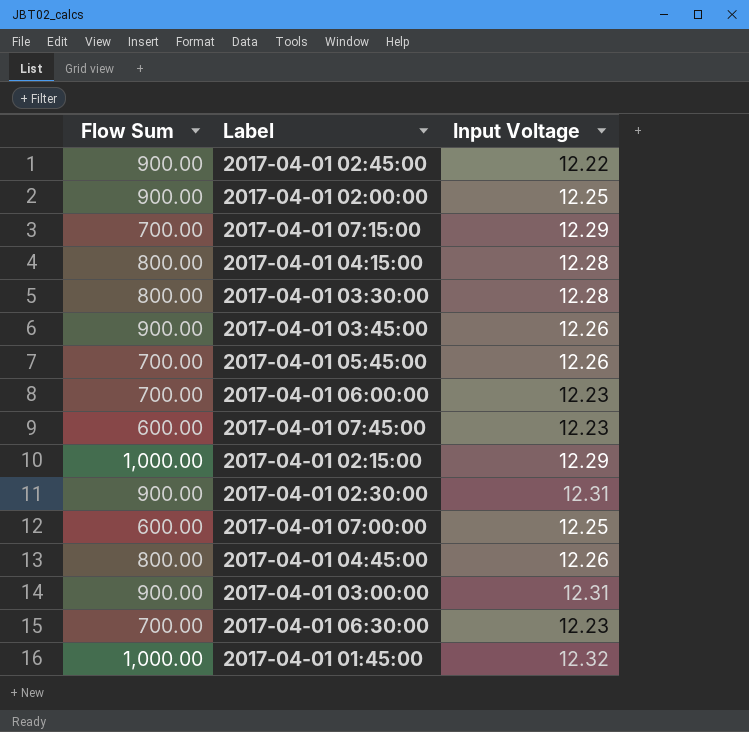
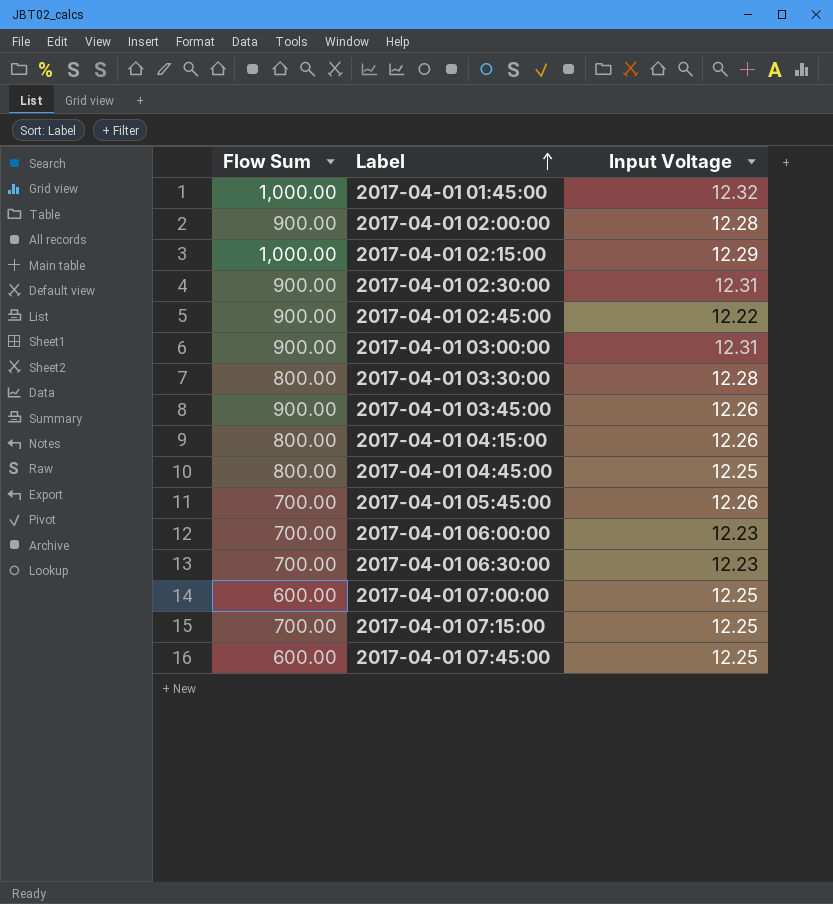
row order: none -> Label ascending
2017-04-01 02:00:00 | Input Voltage: 12.25 -> 12.28
2017-04-01 04:15:00 | Input Voltage: 12.28 -> 12.26
2017-04-01 04:45:00 | Input Voltage: 12.26 -> 12.25
2017-04-01 07:15:00 | Input Voltage: 12.29 -> 12.25
2017-04-01 07:45:00 | Input Voltage: 12.23 -> 12.25

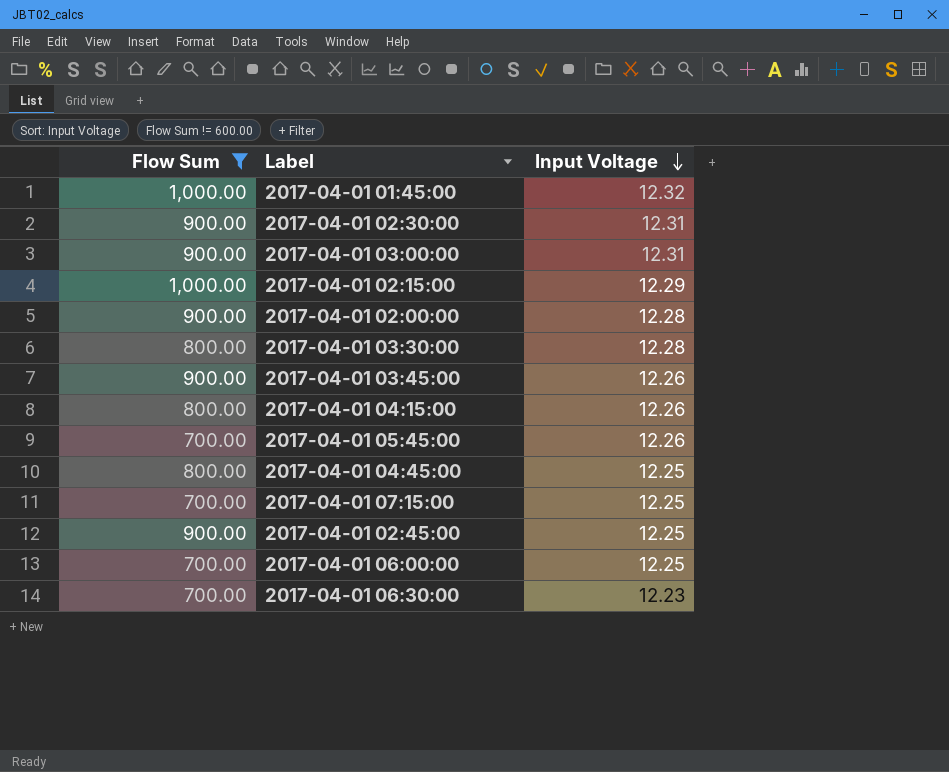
filter: none -> Flow Sum != 600.00
row order: Label ascending -> Input Voltage descending
2017-04-01 02:45:00 | Input Voltage: 12.22 -> 12.25
2017-04-01 06:00:00 | Input Voltage: 12.23 -> 12.25

